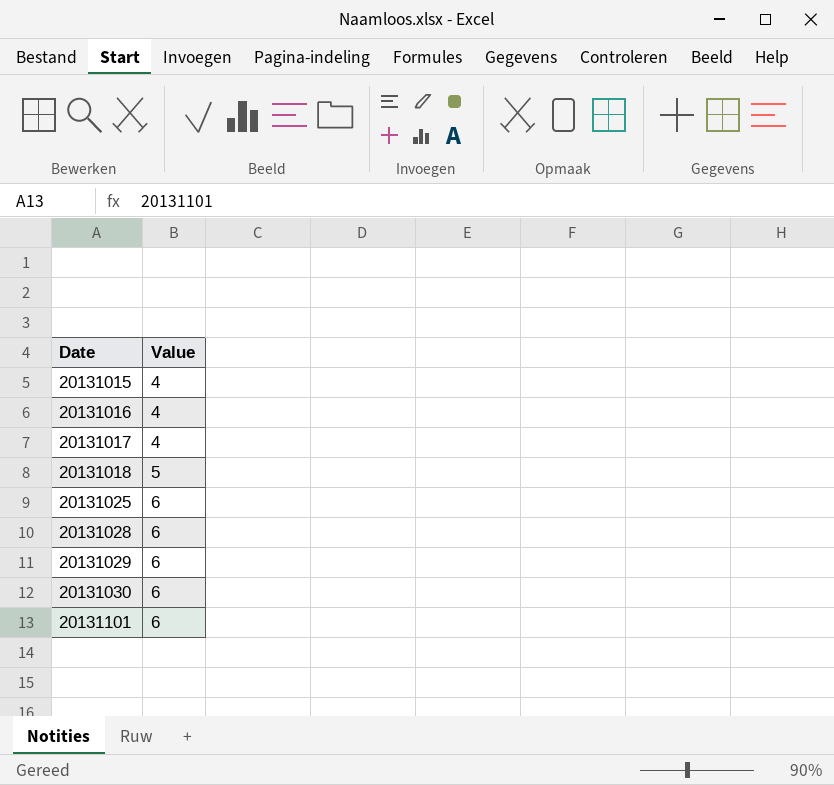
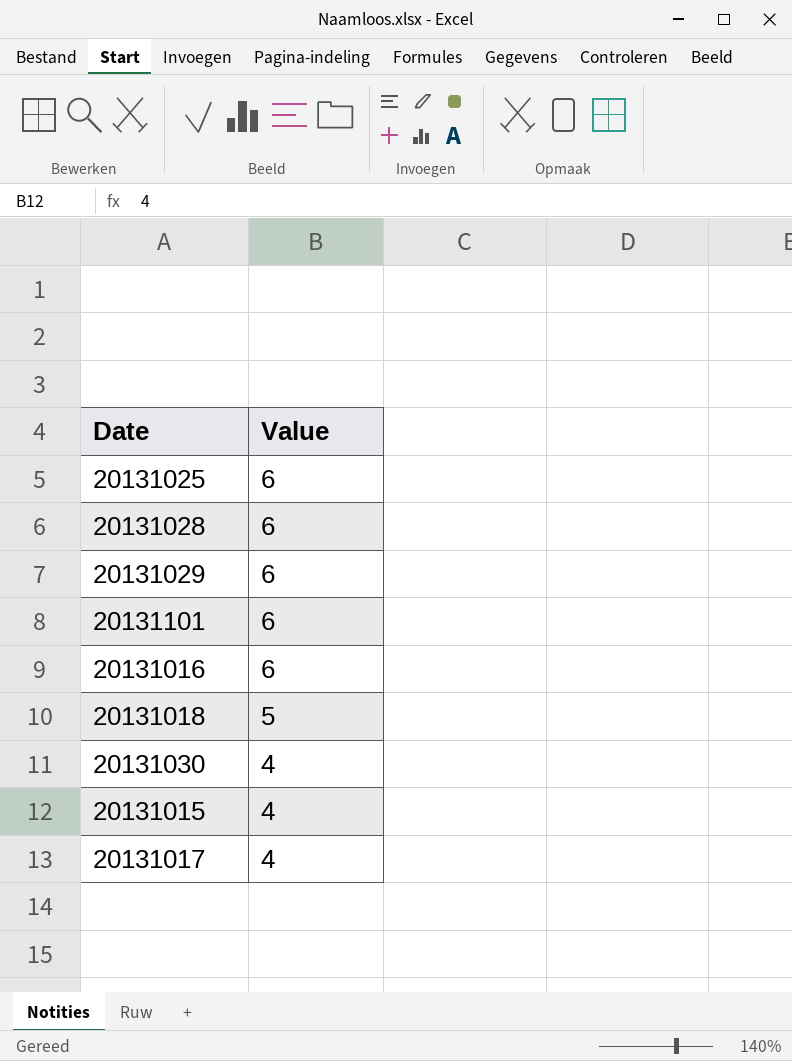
row order: Date ascending -> Value descending
20131016 | Value: 4 -> 6
20131030 | Value: 6 -> 4

